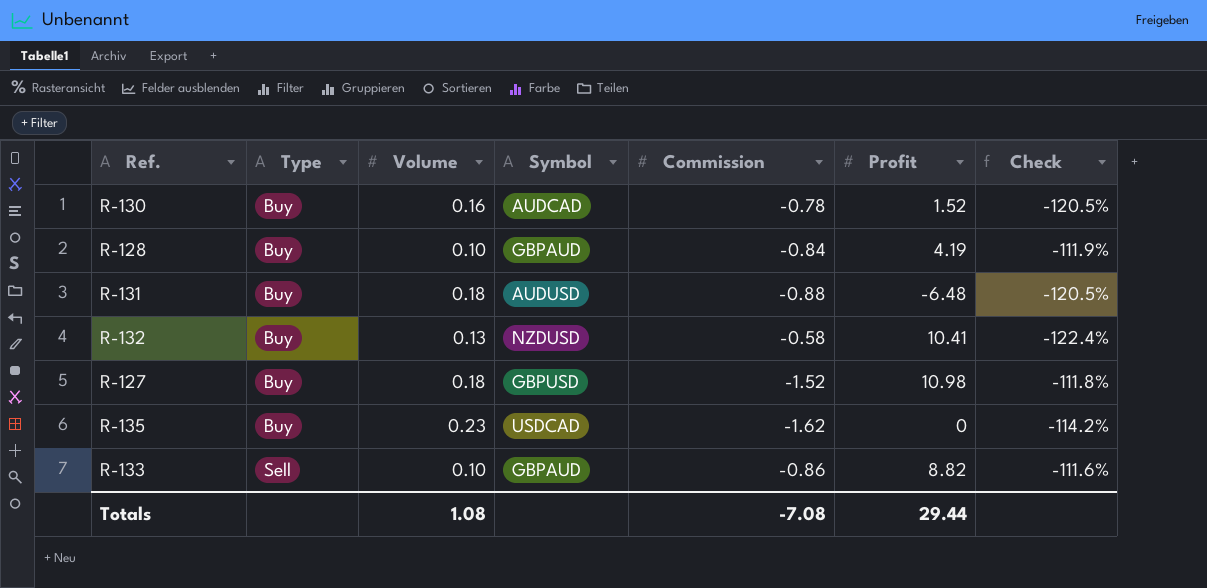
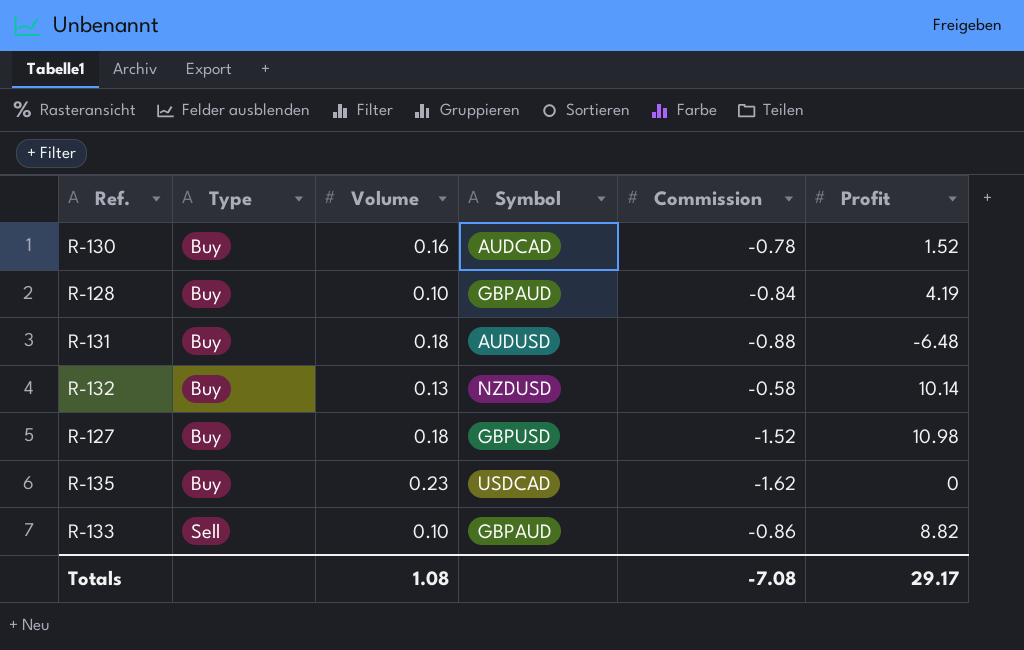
column Check | formula: ([Volume] - [Commission]) / [Commission] -> none
R-132 | Profit: 10.41 -> 10.14
Totals | Profit: 29.44 -> 29.17

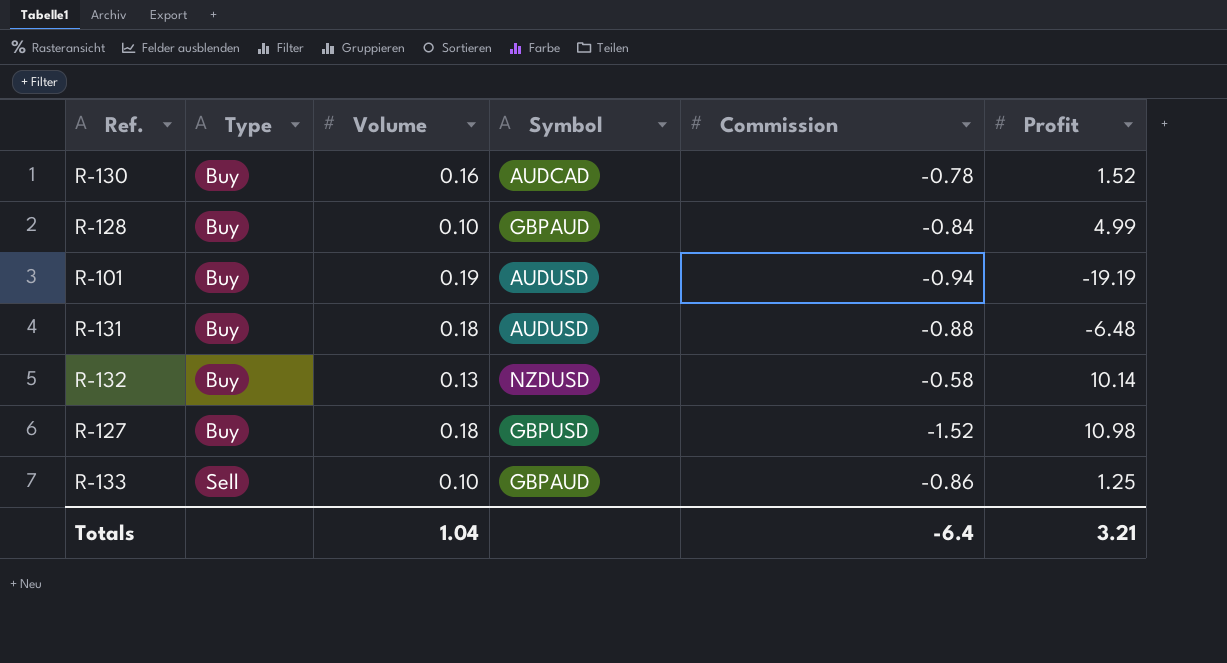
row R-135: Buy | 0.23 | USDCAD | -1.62 | 0 -> none
R-128 | Profit: 4.19 -> 4.99
row R-101: none -> Buy | 0.19 | AUDUSD | -0.94 | -19.19
R-133 | Profit: 8.82 -> 1.25
Totals | Volume: 1.08 -> 1.04
Totals | Commission: -7.08 -> -6.4
Totals | Profit: 29.17 -> 3.21

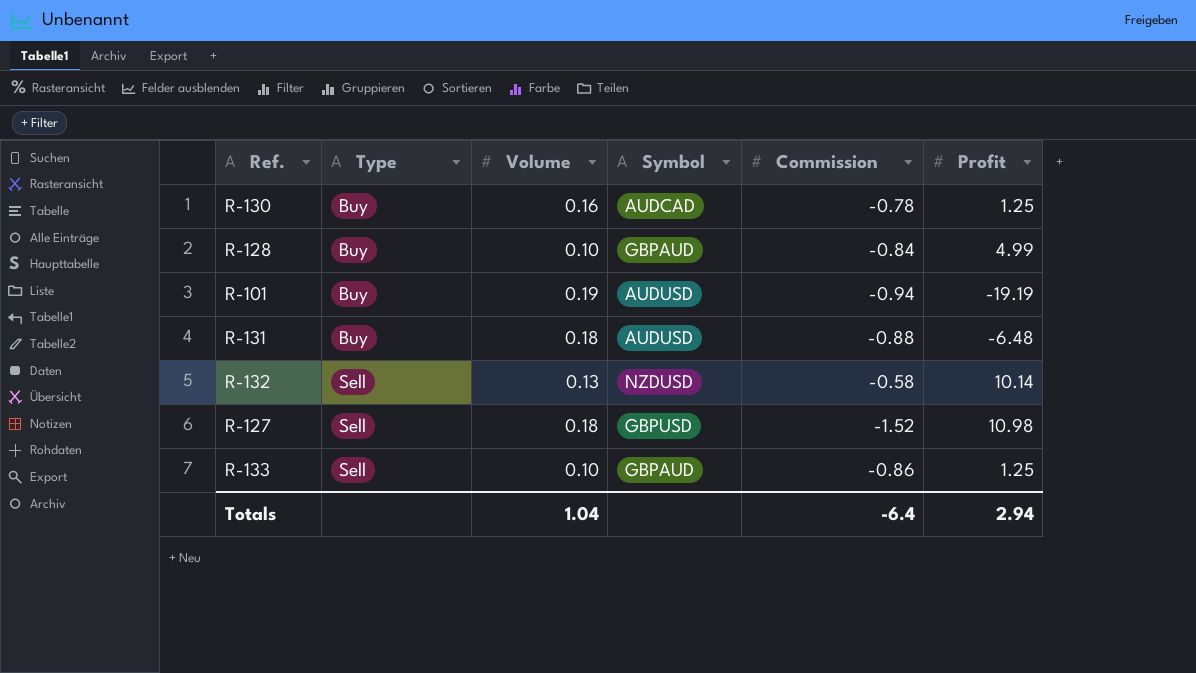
R-130 | Profit: 1.52 -> 1.25
R-132 | Type: Buy -> Sell
R-127 | Type: Buy -> Sell
Totals | Profit: 3.21 -> 2.94

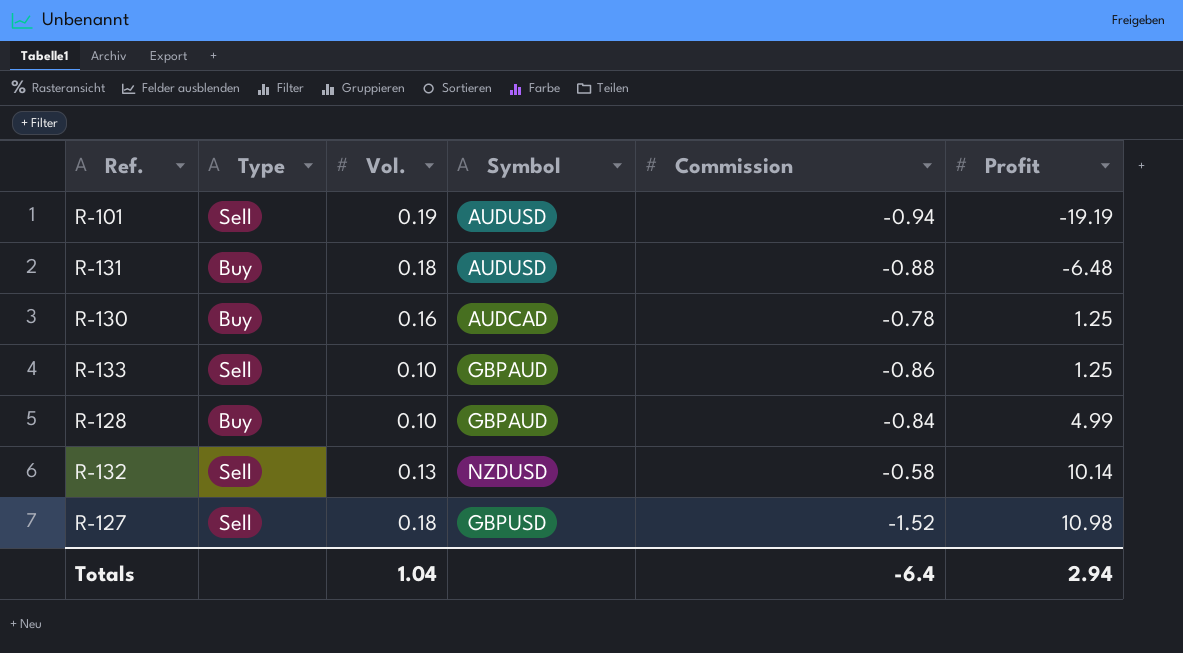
row order: Type ascending -> Profit ascending
column name: Volume -> Vol.
R-101 | Type: Buy -> Sell

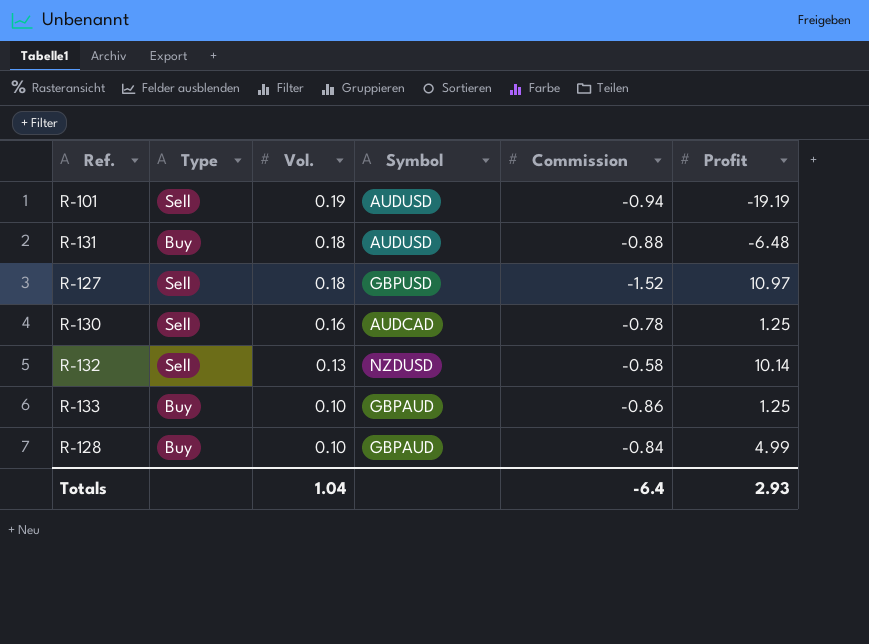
row order: Profit ascending -> Vol. descending
R-127 | Profit: 10.98 -> 10.97
R-130 | Type: Buy -> Sell
R-133 | Type: Sell -> Buy
Totals | Profit: 2.94 -> 2.93

